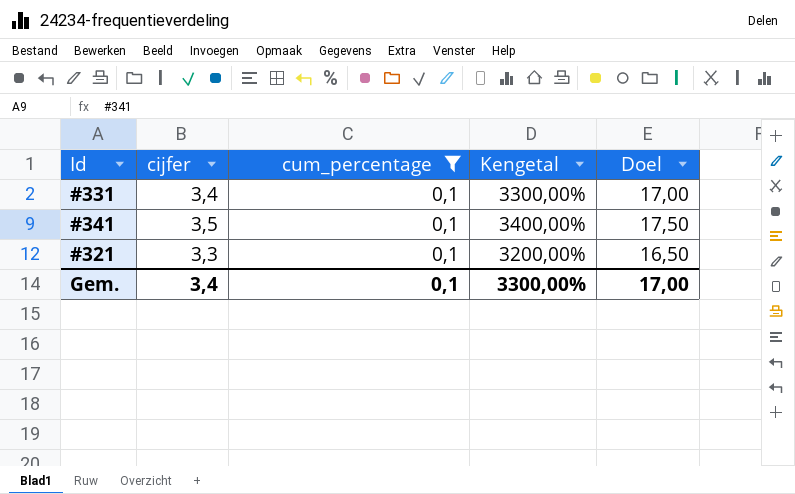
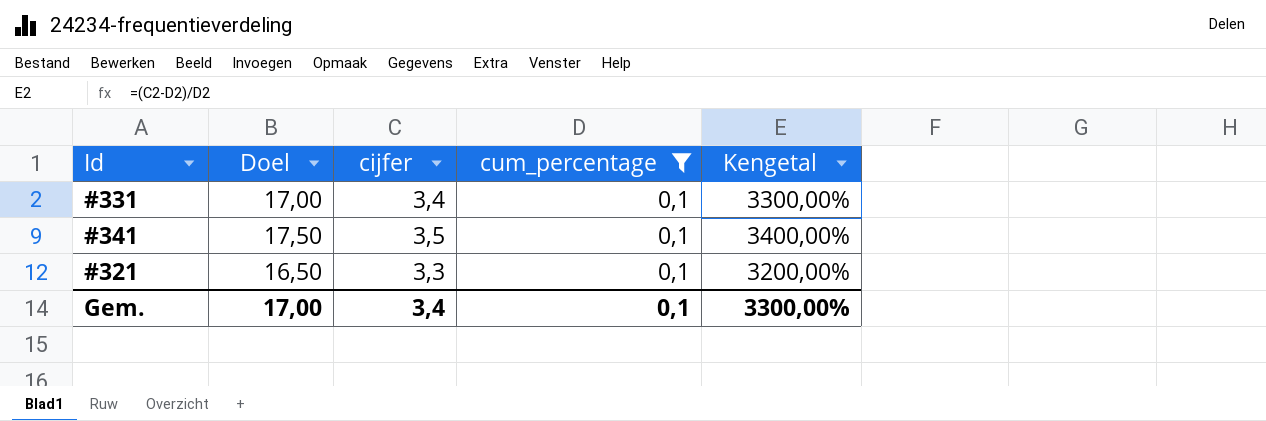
column Doel | position: 5 -> 2

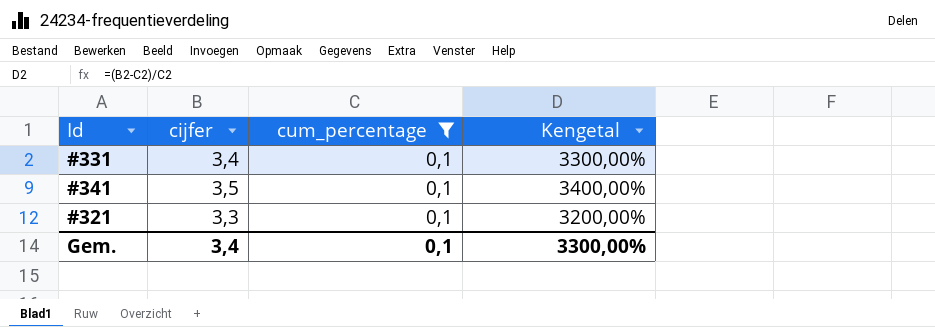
column Doel | formula: [cijfer] * 5 -> none

